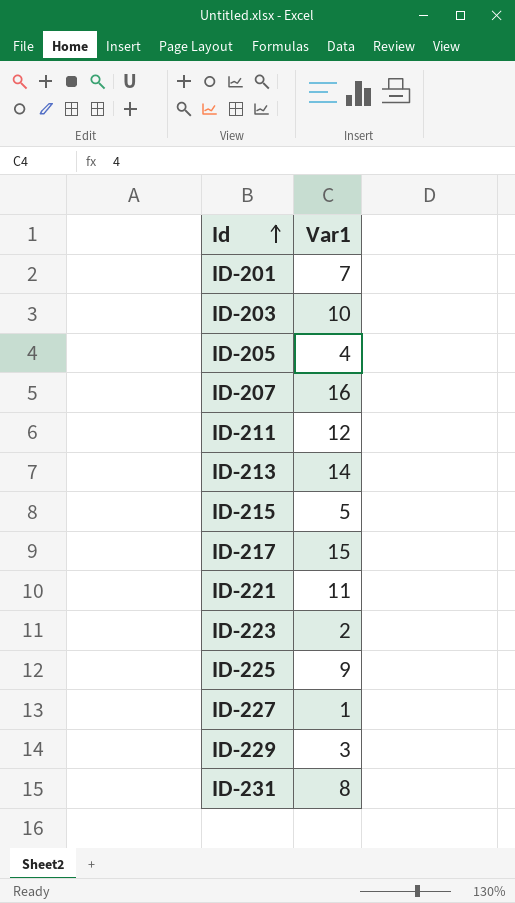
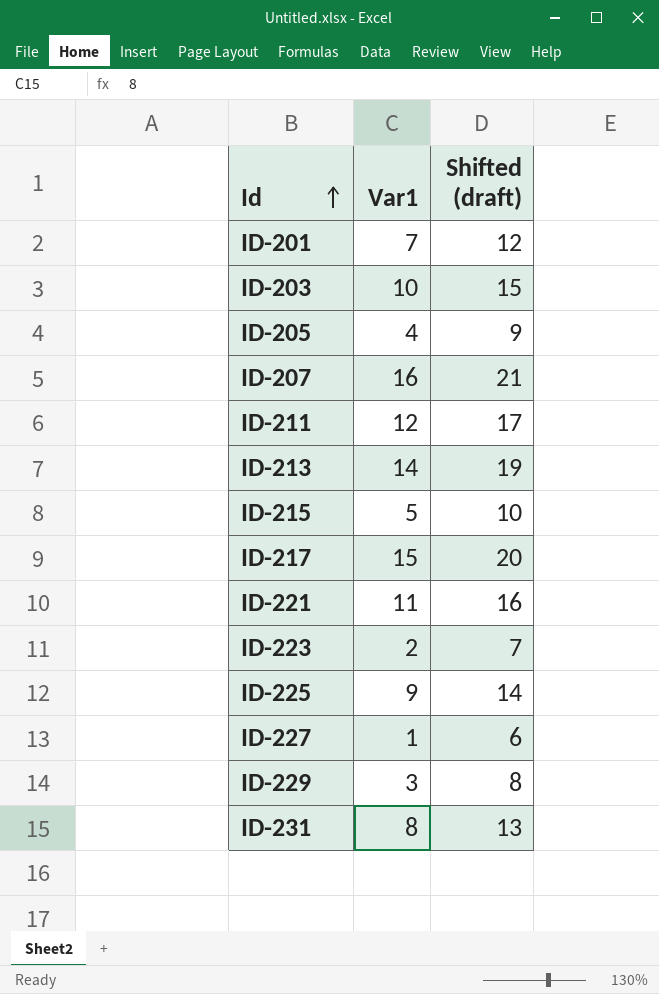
column Shifted (draft) | formula: none -> [Var1] + 5

